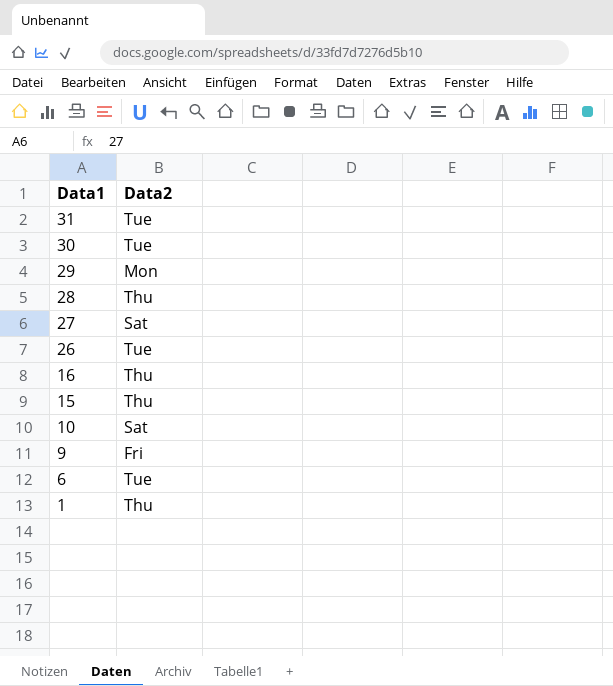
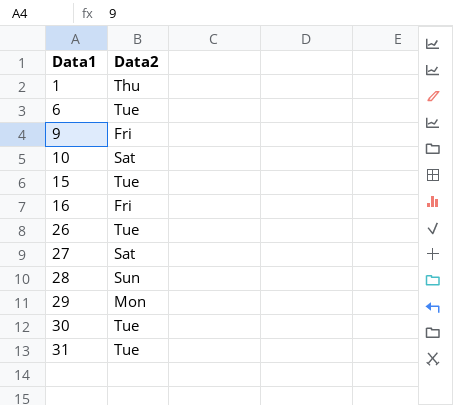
row order: Data1 descending -> Data1 ascending
15 | Data2: Thu -> Tue
16 | Data2: Thu -> Fri
28 | Data2: Thu -> Sun

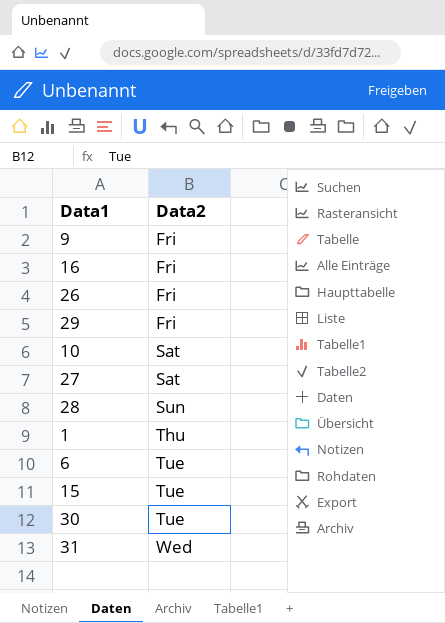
row order: Data1 ascending -> Data2 ascending
26 | Data2: Tue -> Fri
29 | Data2: Mon -> Fri
31 | Data2: Tue -> Wed

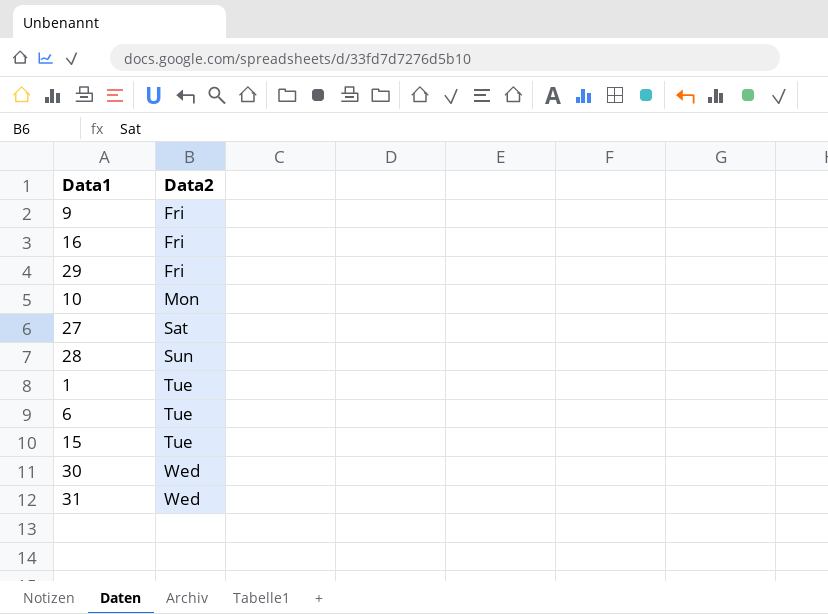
row 26: Fri -> none
10 | Data2: Sat -> Mon
1 | Data2: Thu -> Tue
30 | Data2: Tue -> Wed

